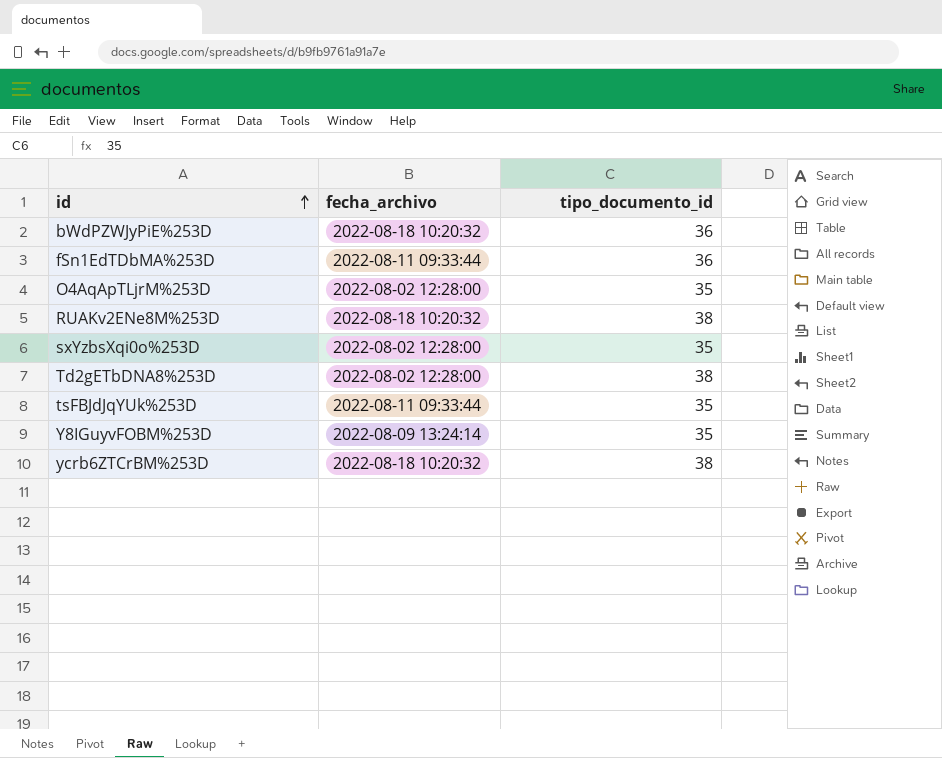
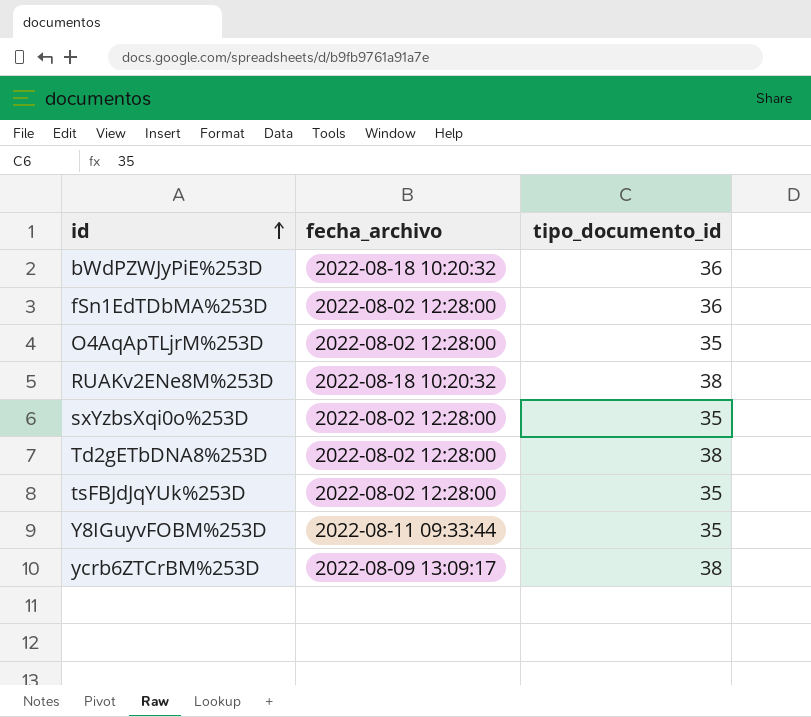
fSn1EdTDbMA%253D | fecha_archivo: 2022-08-11 09:33:44 -> 2022-08-02 12:28:00
tsFBJdJqYUk%253D | fecha_archivo: 2022-08-11 09:33:44 -> 2022-08-02 12:28:00
Y8IGuyvFOBM%253D | fecha_archivo: 2022-08-09 13:24:14 -> 2022-08-11 09:33:44
ycrb6ZTCrBM%253D | fecha_archivo: 2022-08-18 10:20:32 -> 2022-08-09 13:09:17

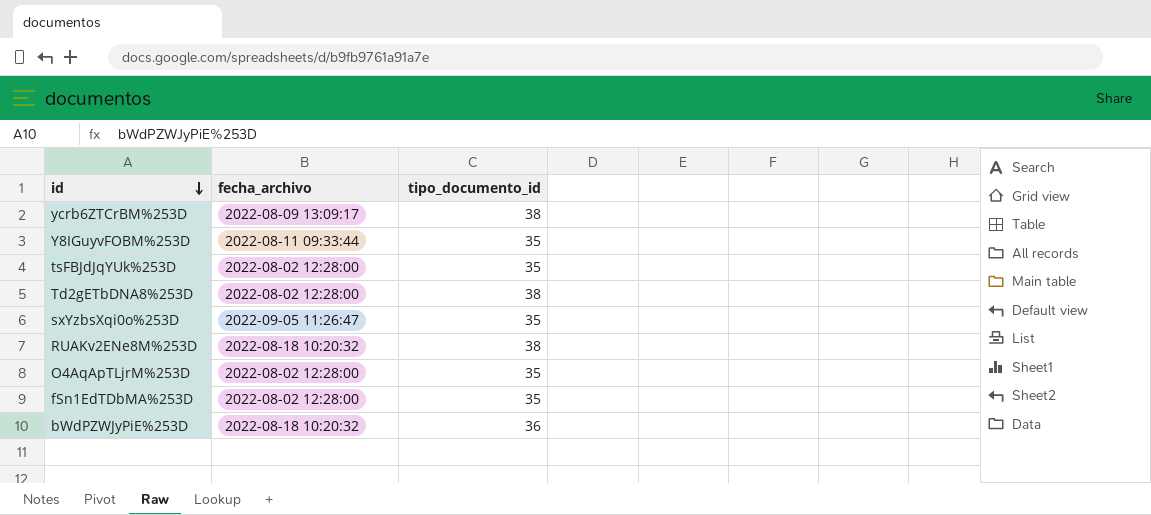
row order: id ascending -> id descending
sxYzbsXqi0o%253D | fecha_archivo: 2022-08-02 12:28:00 -> 2022-09-05 11:26:47
fSn1EdTDbMA%253D | tipo_documento_id: 36 -> 35

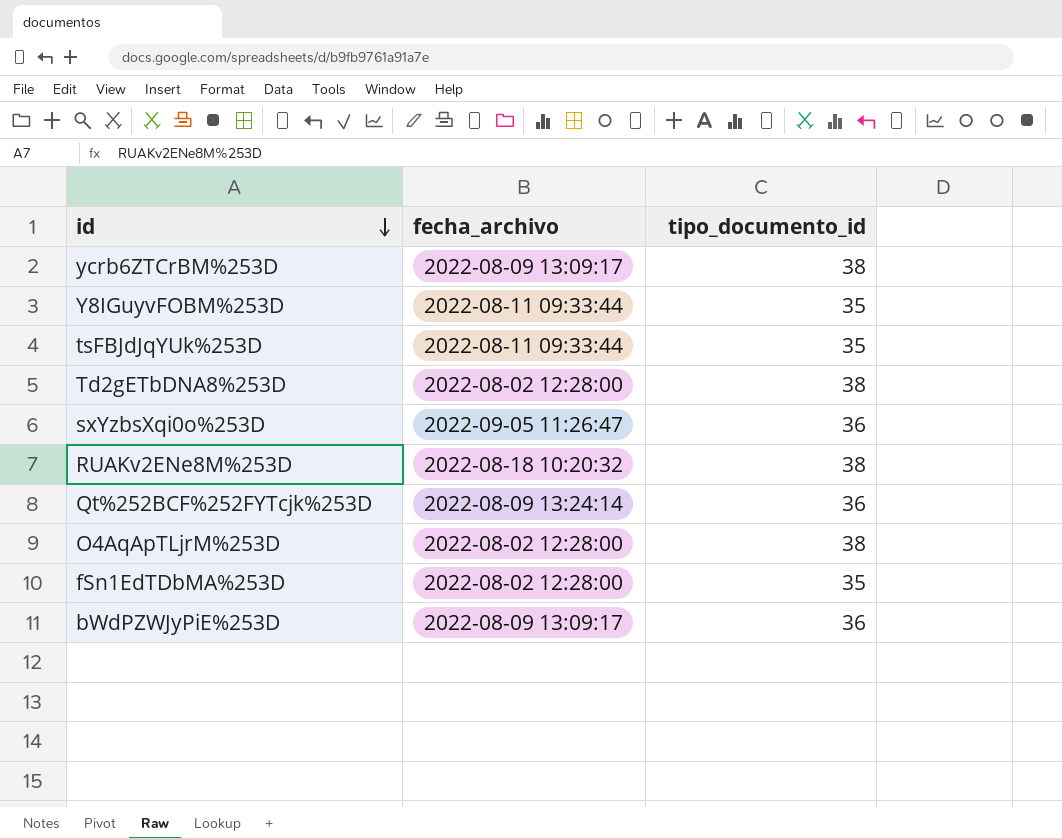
tsFBJdJqYUk%253D | fecha_archivo: 2022-08-02 12:28:00 -> 2022-08-11 09:33:44
sxYzbsXqi0o%253D | tipo_documento_id: 35 -> 36
row Qt%252BCF%252FYTcjk%253D: none -> 2022-08-09 13:24:14 | 36
O4AqApTLjrM%253D | tipo_documento_id: 35 -> 38
bWdPZWJyPiE%253D | fecha_archivo: 2022-08-18 10:20:32 -> 2022-08-09 13:09:17

